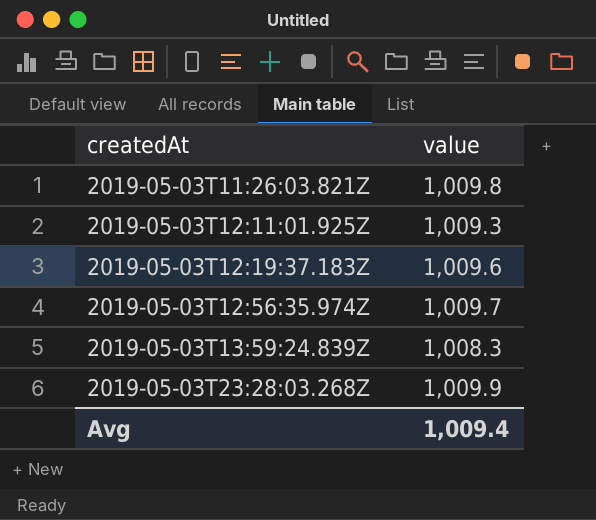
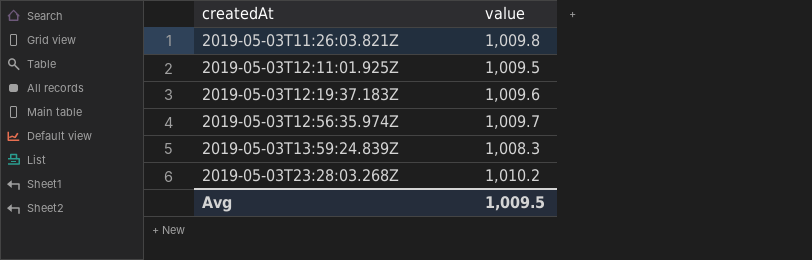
2019-05-03T12:11:01.925Z | value: 1,009.3 -> 1,009.5
2019-05-03T23:28:03.268Z | value: 1,009.9 -> 1,010.2
Avg | value: 1,009.4 -> 1,009.5

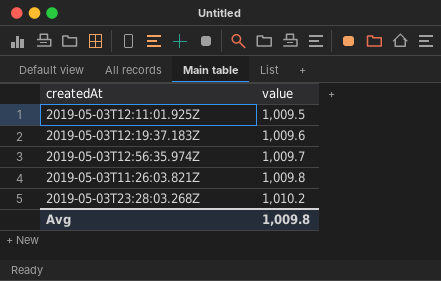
row order: createdAt ascending -> value ascending
row 2019-05-03T13:59:24.839Z: 1,008.3 -> none
Avg | value: 1,009.5 -> 1,009.8

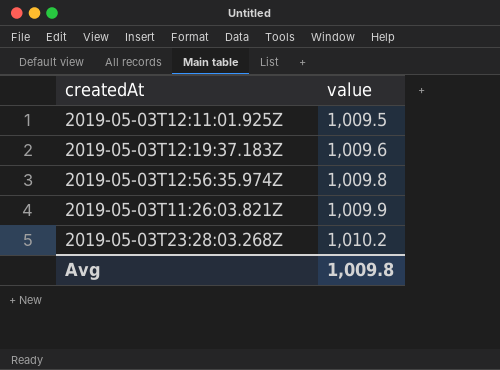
2019-05-03T12:56:35.974Z | value: 1,009.7 -> 1,009.8
2019-05-03T11:26:03.821Z | value: 1,009.8 -> 1,009.9

